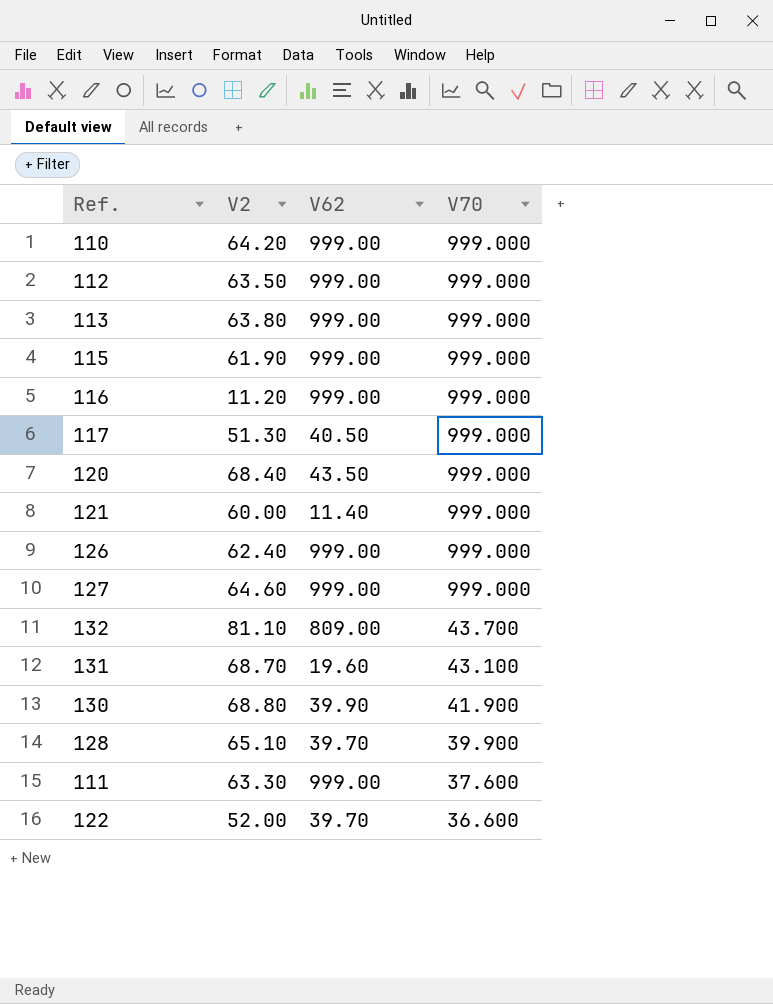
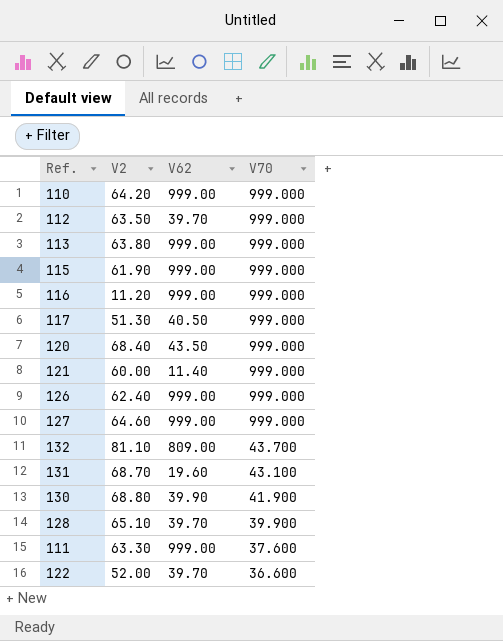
112 | V62: 999.00 -> 39.70

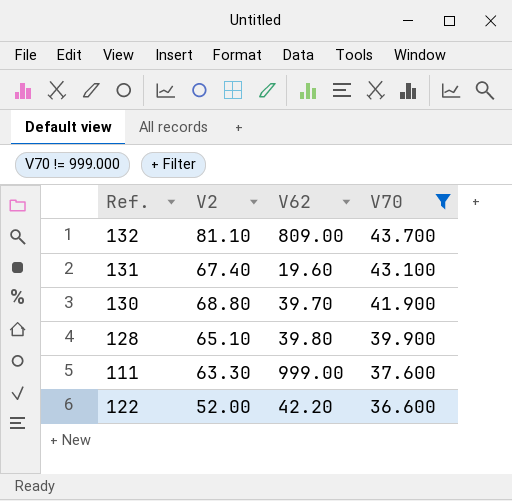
filter: none -> V70 != 999.000
131 | V2: 68.70 -> 67.40
130 | V62: 39.90 -> 39.70
128 | V62: 39.70 -> 39.80
122 | V62: 39.70 -> 42.20

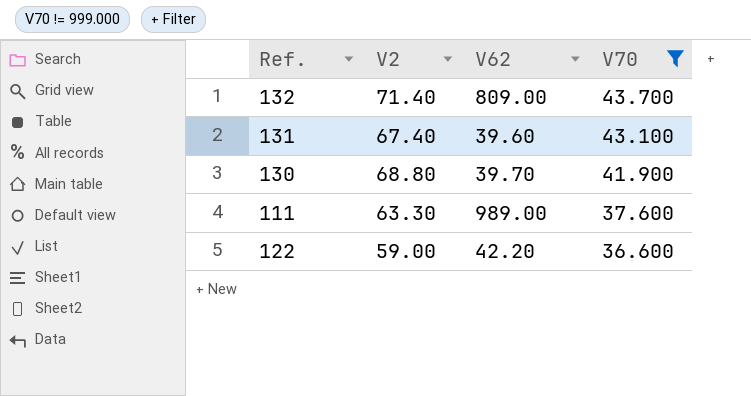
row 128: 65.10 | 39.80 | 39.900 -> none
132 | V2: 81.10 -> 71.40
131 | V62: 19.60 -> 39.60
111 | V62: 999.00 -> 989.00
122 | V2: 52.00 -> 59.00

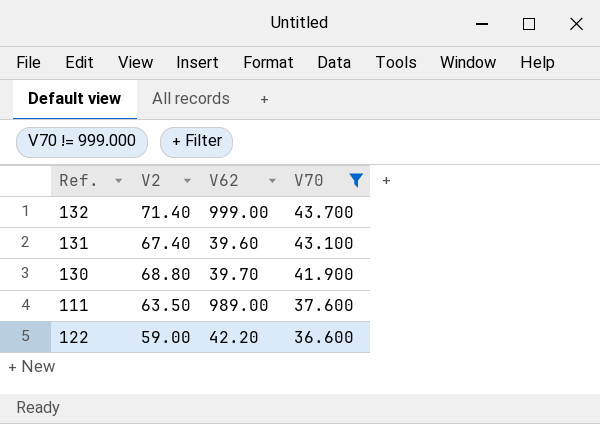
132 | V62: 809.00 -> 999.00
111 | V2: 63.30 -> 63.50

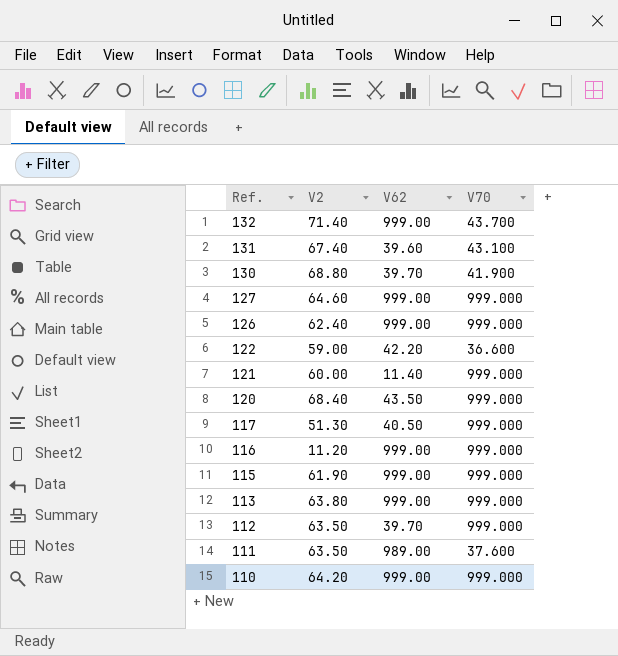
filter: V70 != 999.000 -> none
row order: V70 descending -> Ref. descending

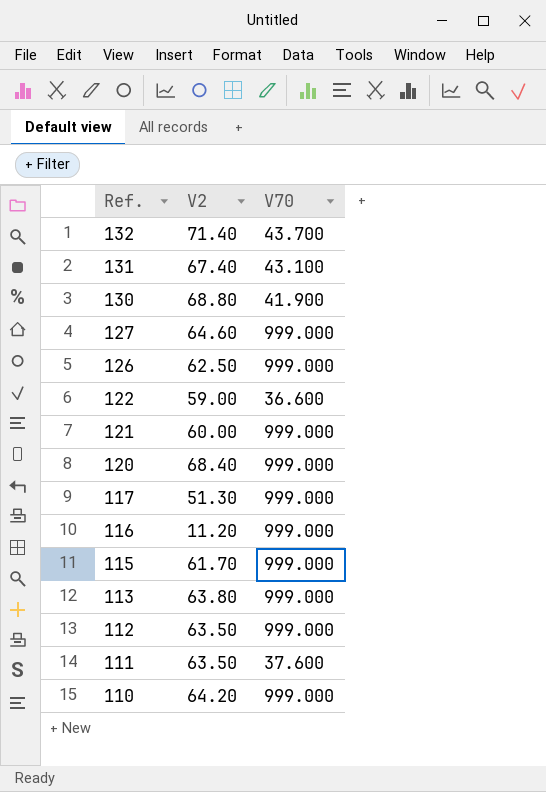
column V62 | position: 3 -> none
126 | V2: 62.40 -> 62.50
115 | V2: 61.90 -> 61.70

